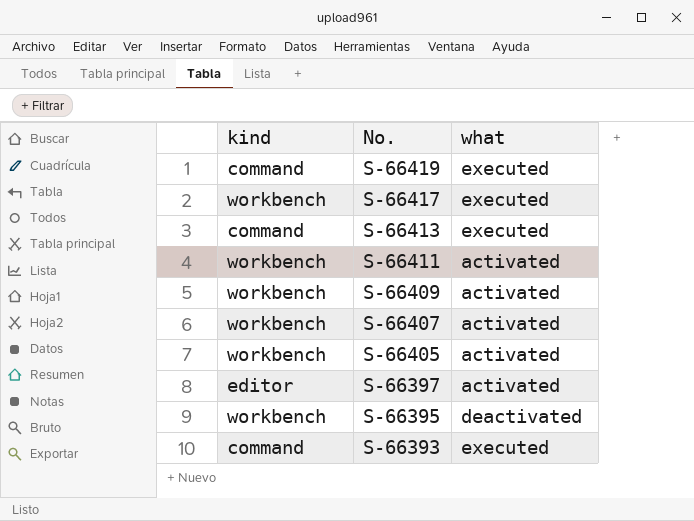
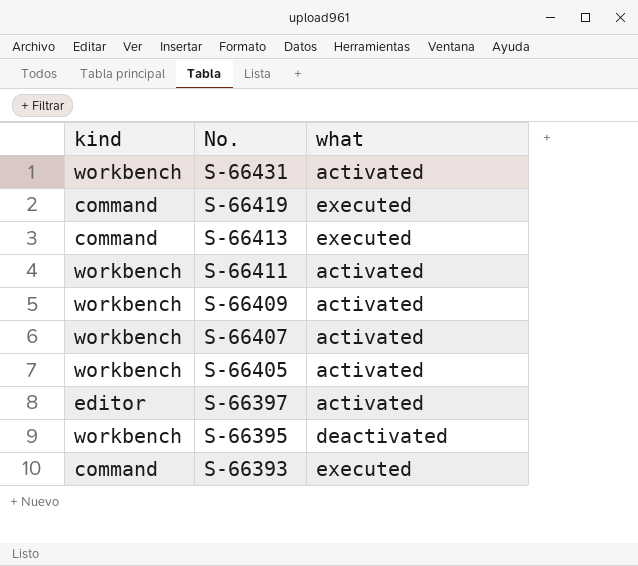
row S-66417: workbench | executed -> none
row S-66431: none -> workbench | activated

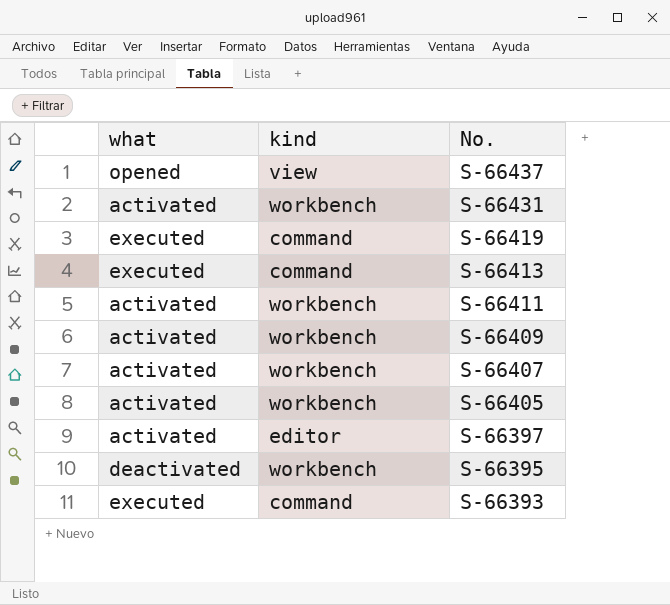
column what | position: 3 -> 1
row S-66437: none -> opened | view

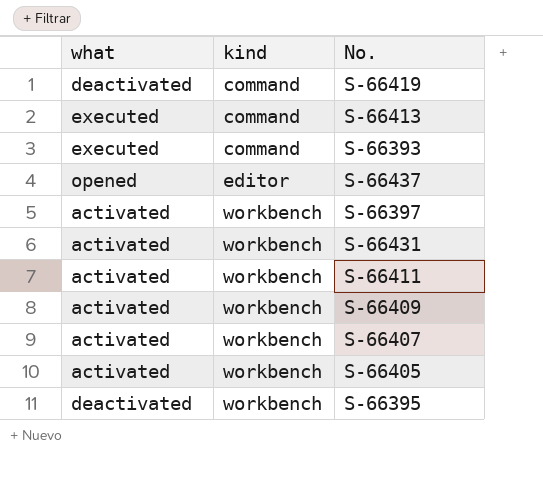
row order: No. descending -> kind ascending
S-66419 | what: executed -> deactivated
S-66437 | kind: view -> editor
S-66397 | kind: editor -> workbench

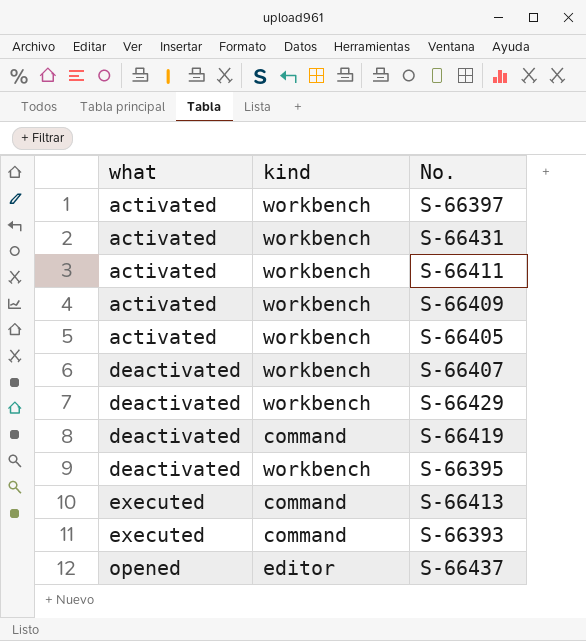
row order: kind ascending -> what ascending
S-66407 | what: activated -> deactivated
row S-66429: none -> deactivated | workbench

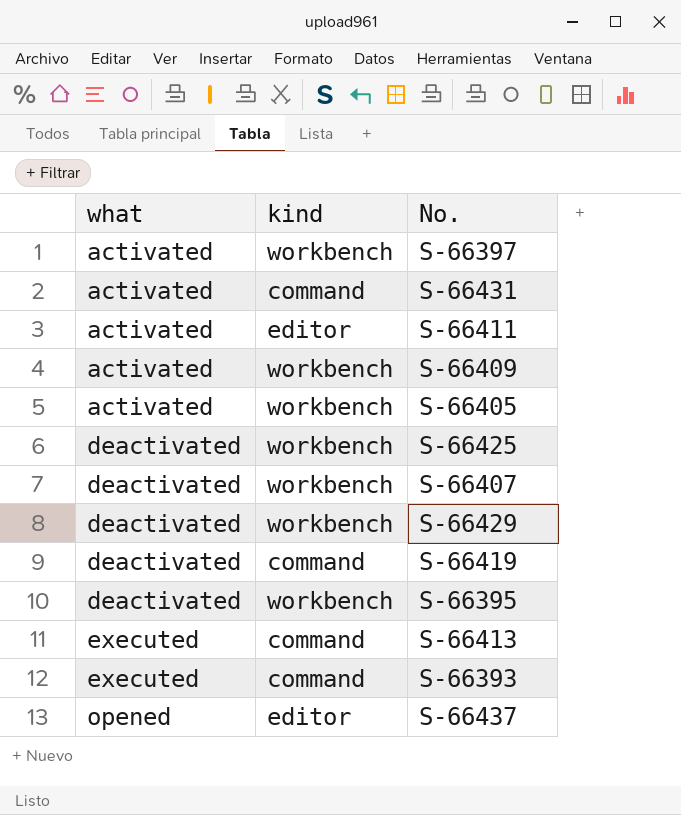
S-66431 | kind: workbench -> command
S-66411 | kind: workbench -> editor
row S-66425: none -> deactivated | workbench

